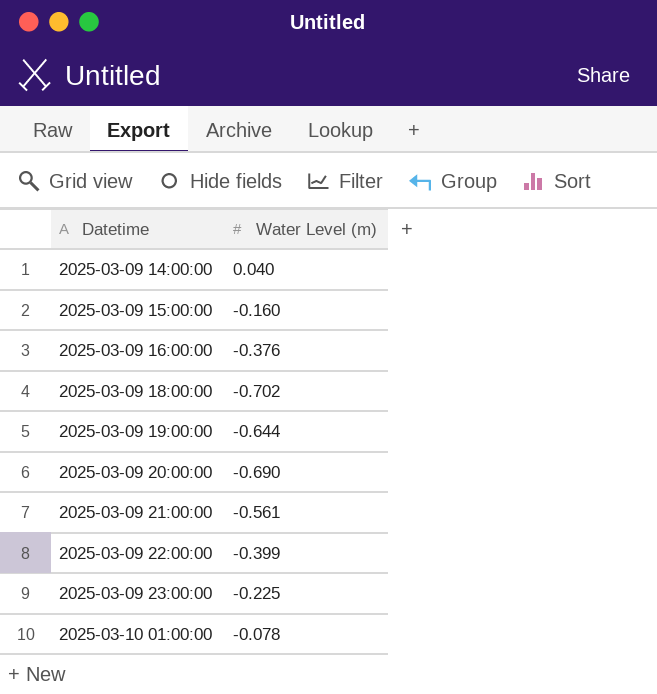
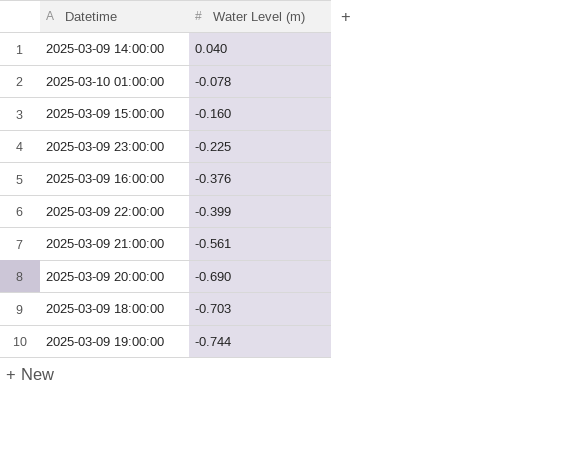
row order: Datetime ascending -> Water Level (m) descending
2025-03-09 18:00:00 | Water Level (m): -0.702 -> -0.703
2025-03-09 19:00:00 | Water Level (m): -0.644 -> -0.744

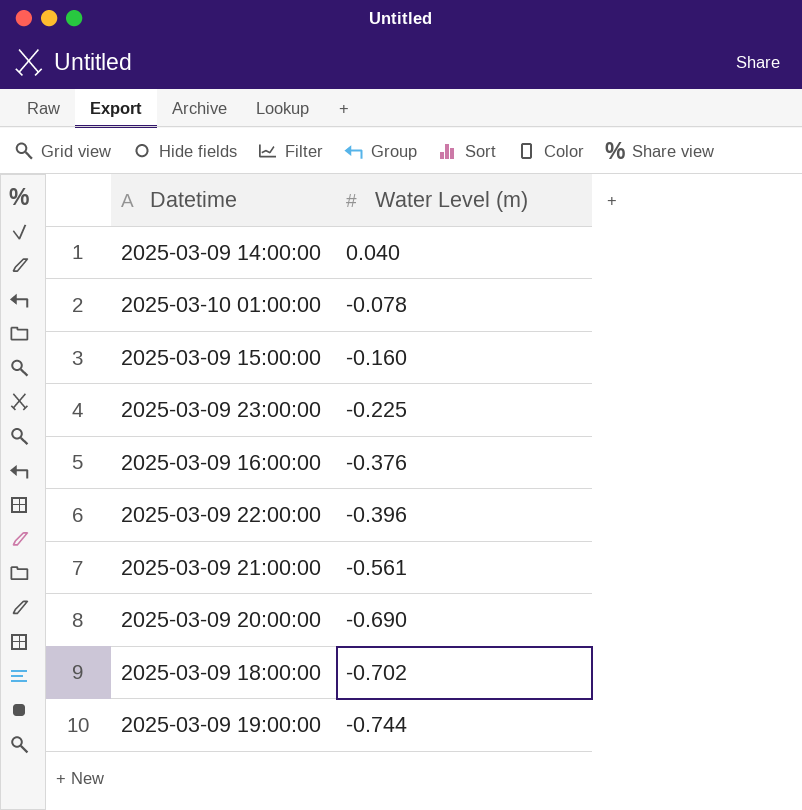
2025-03-09 22:00:00 | Water Level (m): -0.399 -> -0.396
2025-03-09 18:00:00 | Water Level (m): -0.703 -> -0.702

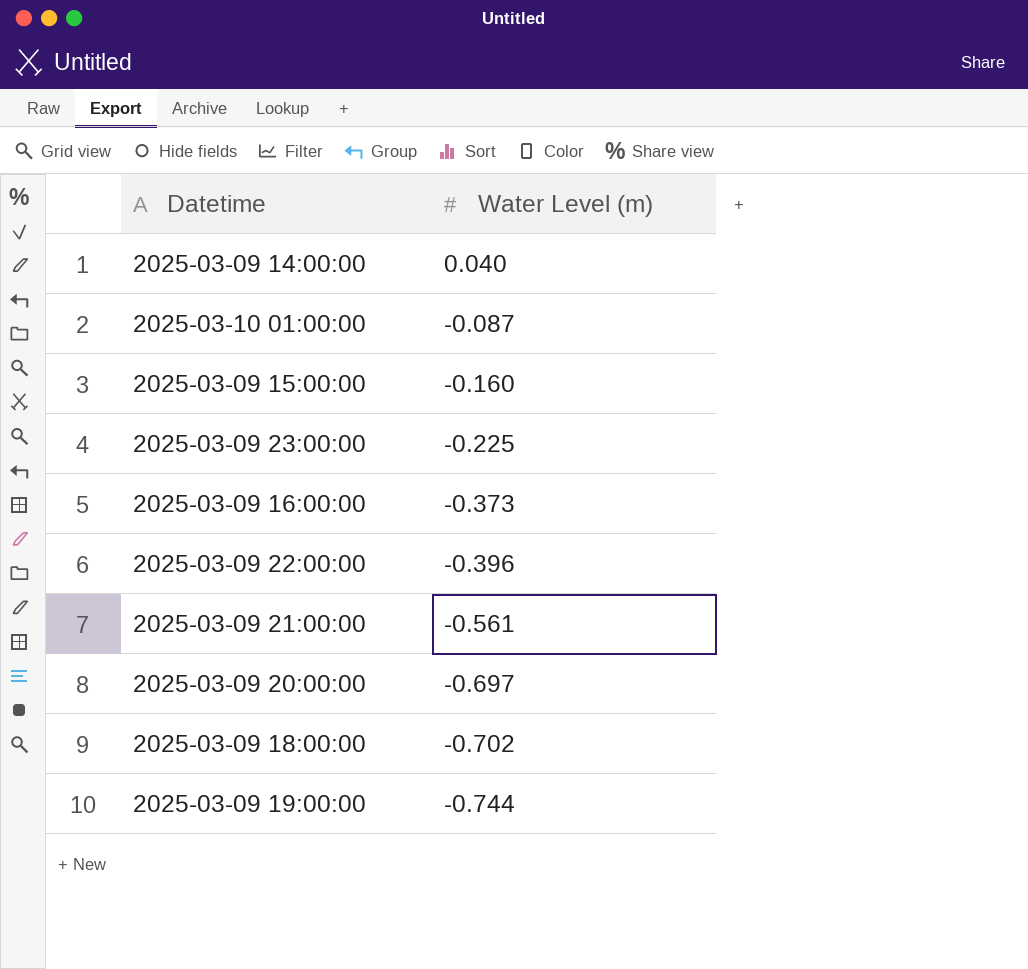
2025-03-10 01:00:00 | Water Level (m): -0.078 -> -0.087
2025-03-09 16:00:00 | Water Level (m): -0.376 -> -0.373
2025-03-09 20:00:00 | Water Level (m): -0.690 -> -0.697

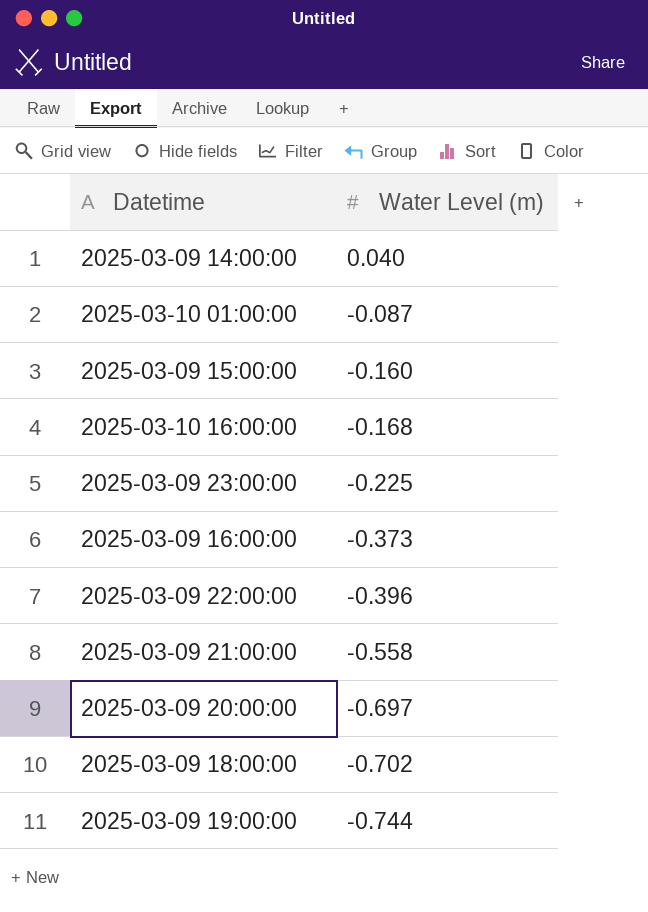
row 2025-03-10 16:00:00: none -> -0.168
2025-03-09 21:00:00 | Water Level (m): -0.561 -> -0.558

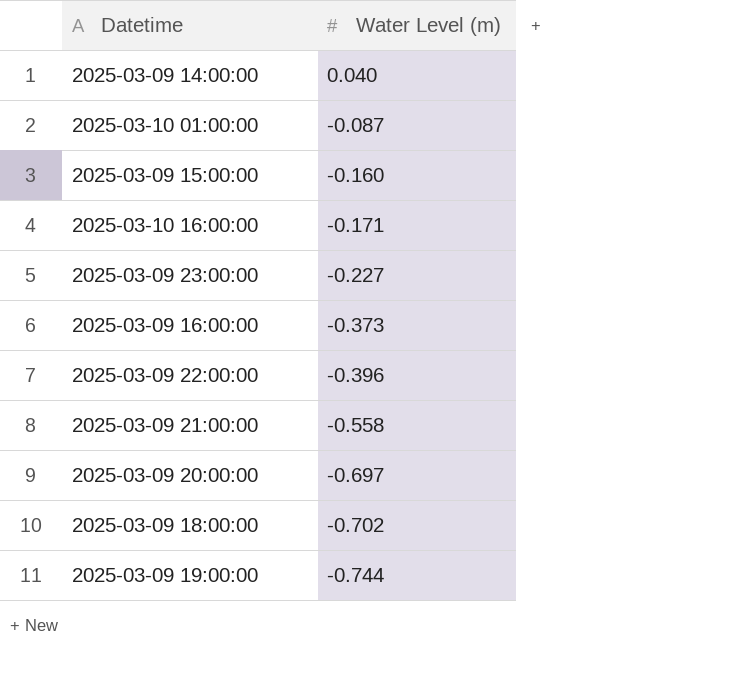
2025-03-10 16:00:00 | Water Level (m): -0.168 -> -0.171
2025-03-09 23:00:00 | Water Level (m): -0.225 -> -0.227

